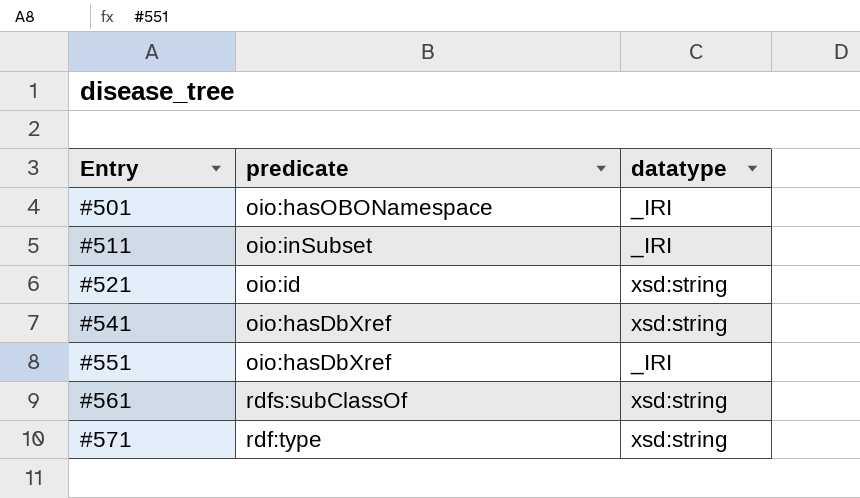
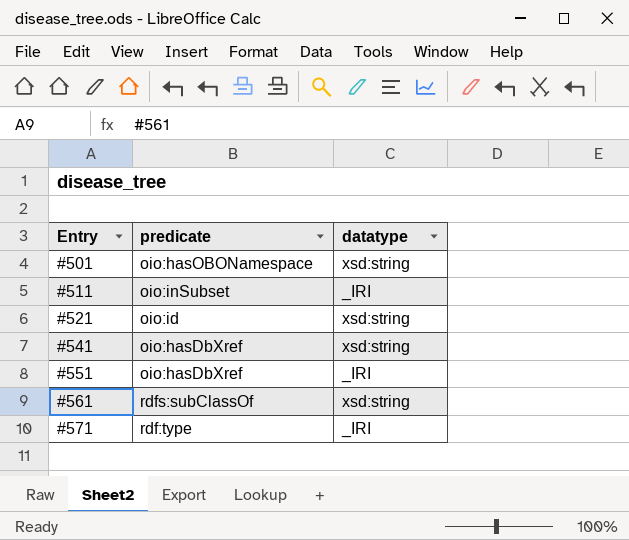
#501 | datatype: _IRI -> xsd:string
#571 | datatype: xsd:string -> _IRI

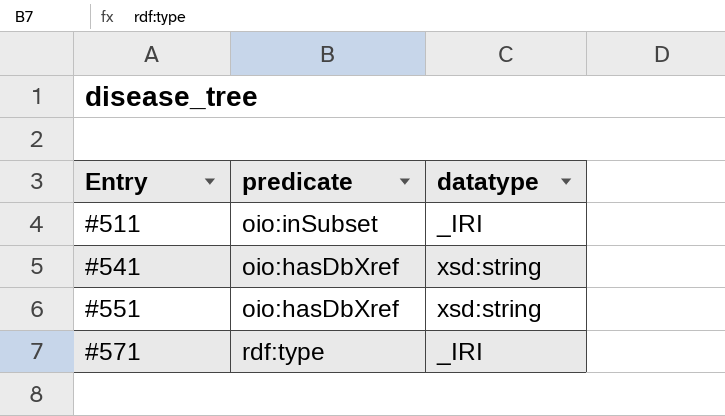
row #501: oio:hasOBONamespace | xsd:string -> none
row #521: oio:id | xsd:string -> none
row #561: rdfs:subClassOf | xsd:string -> none
#551 | datatype: _IRI -> xsd:string

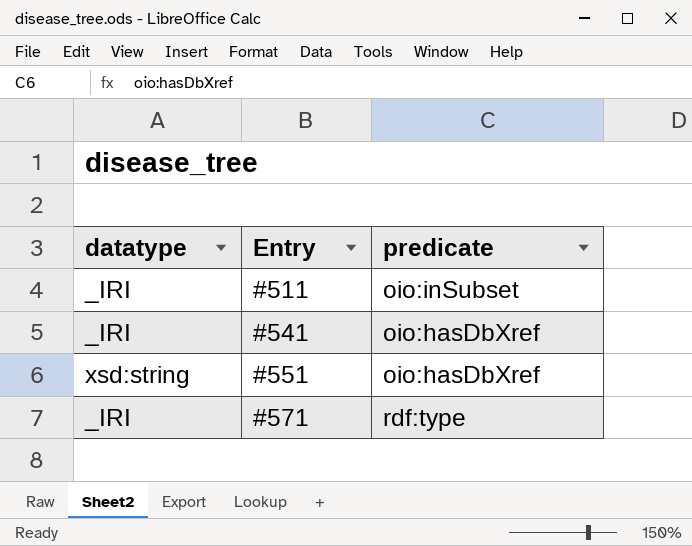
column datatype | position: 3 -> 1
#541 | datatype: xsd:string -> _IRI

